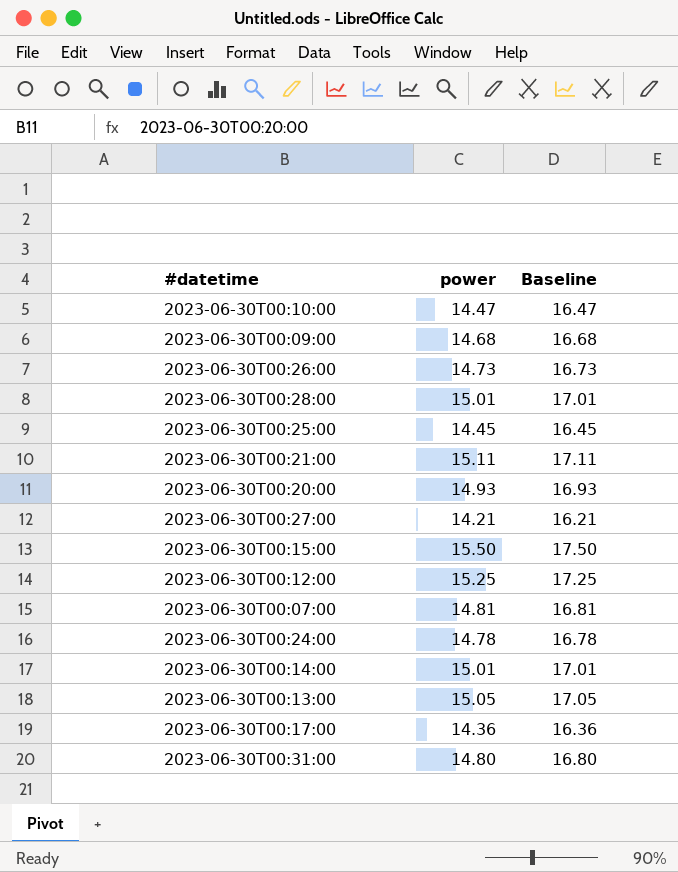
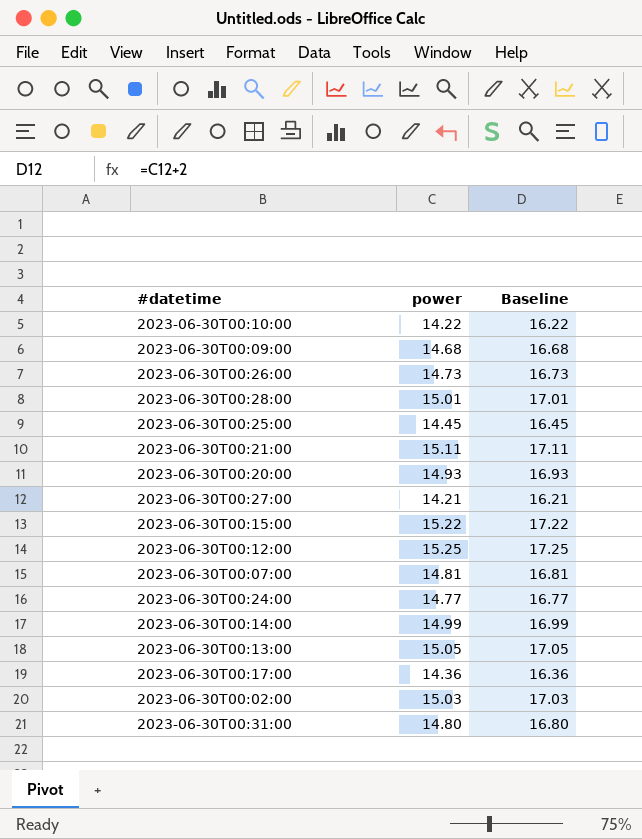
2023-06-30T00:10:00 | power: 14.47 -> 14.22
2023-06-30T00:10:00 | Baseline: 16.47 -> 16.22
2023-06-30T00:15:00 | power: 15.50 -> 15.22
2023-06-30T00:15:00 | Baseline: 17.50 -> 17.22
2023-06-30T00:24:00 | power: 14.78 -> 14.77
2023-06-30T00:24:00 | Baseline: 16.78 -> 16.77
2023-06-30T00:14:00 | power: 15.01 -> 14.99
2023-06-30T00:14:00 | Baseline: 17.01 -> 16.99
row 2023-06-30T00:02:00: none -> 15.03 | 17.03

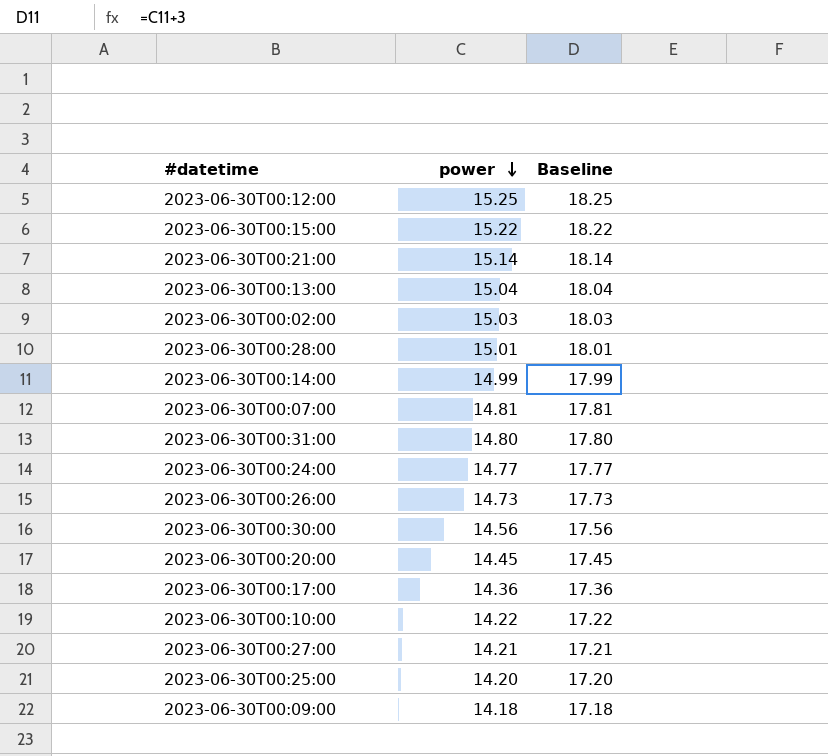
row order: none -> power descending
column Baseline | formula: [power] + 2 -> [power] + 3
2023-06-30T00:21:00 | power: 15.11 -> 15.14
2023-06-30T00:13:00 | power: 15.05 -> 15.04
row 2023-06-30T00:30:00: none -> 14.56 | 17.56
2023-06-30T00:20:00 | power: 14.93 -> 14.45
2023-06-30T00:25:00 | power: 14.45 -> 14.20
2023-06-30T00:09:00 | power: 14.68 -> 14.18

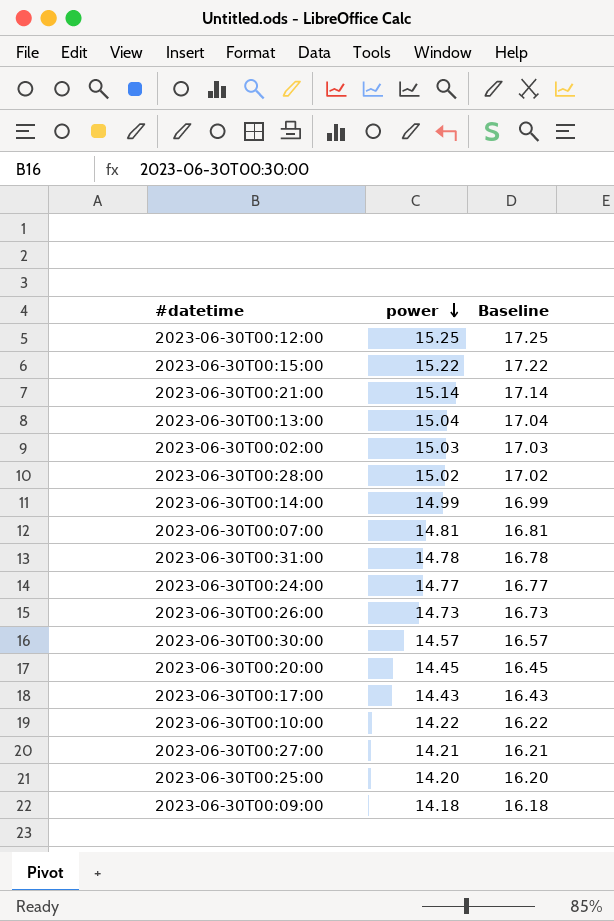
column Baseline | formula: [power] + 3 -> [power] + 2
2023-06-30T00:28:00 | power: 15.01 -> 15.02
2023-06-30T00:31:00 | power: 14.80 -> 14.78
2023-06-30T00:30:00 | power: 14.56 -> 14.57
2023-06-30T00:17:00 | power: 14.36 -> 14.43

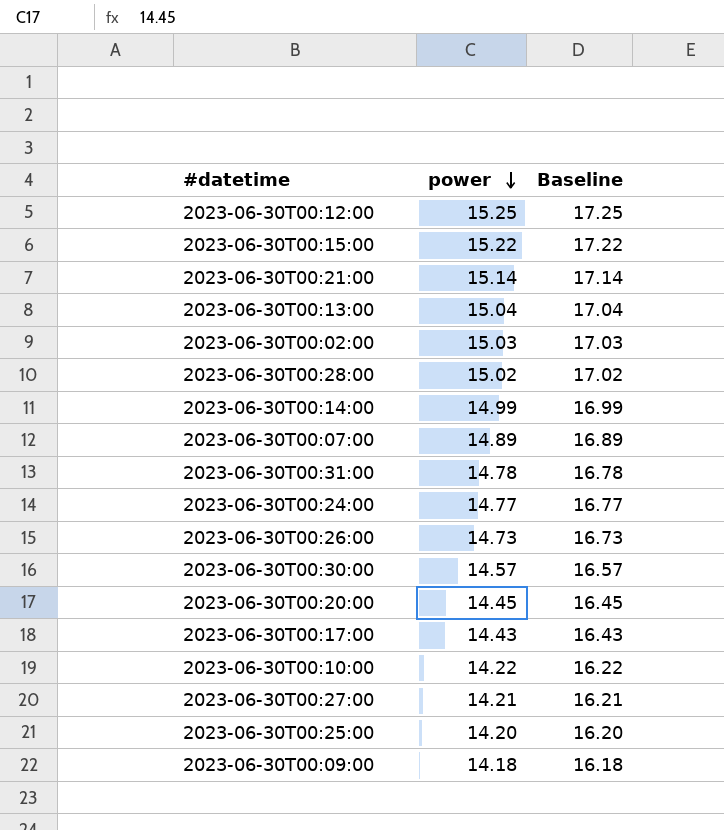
2023-06-30T00:07:00 | power: 14.81 -> 14.89
2023-06-30T00:07:00 | Baseline: 16.81 -> 16.89

